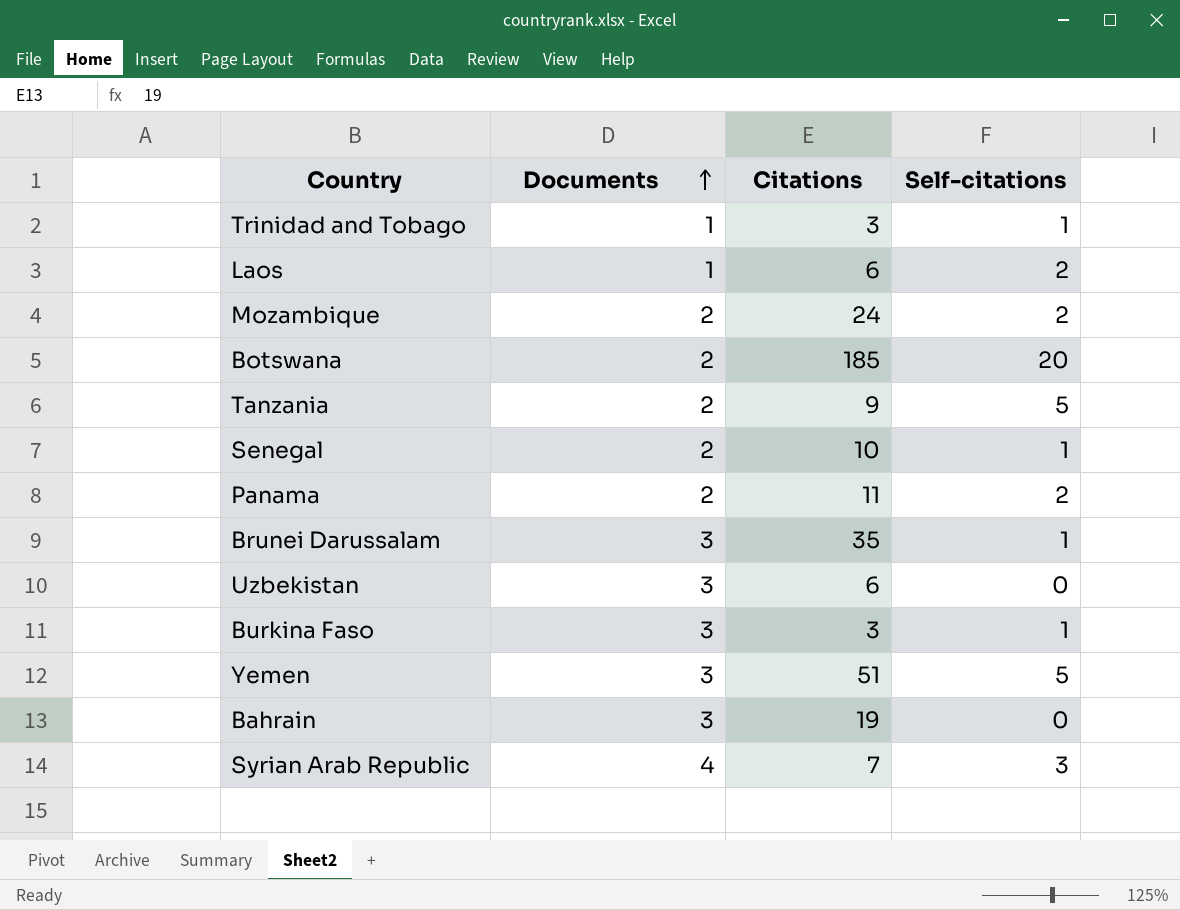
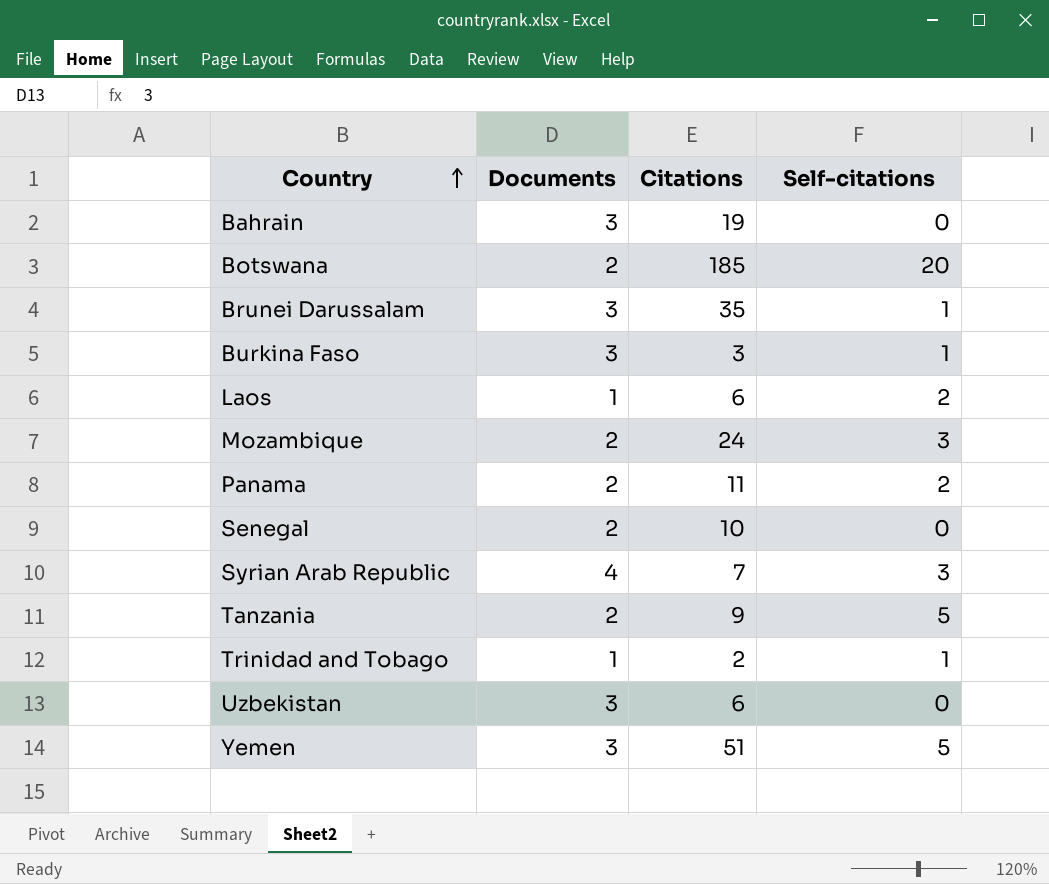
row order: Documents ascending -> Country ascending
Mozambique | Self-citations: 2 -> 3
Senegal | Self-citations: 1 -> 0
Trinidad and Tobago | Citations: 3 -> 2

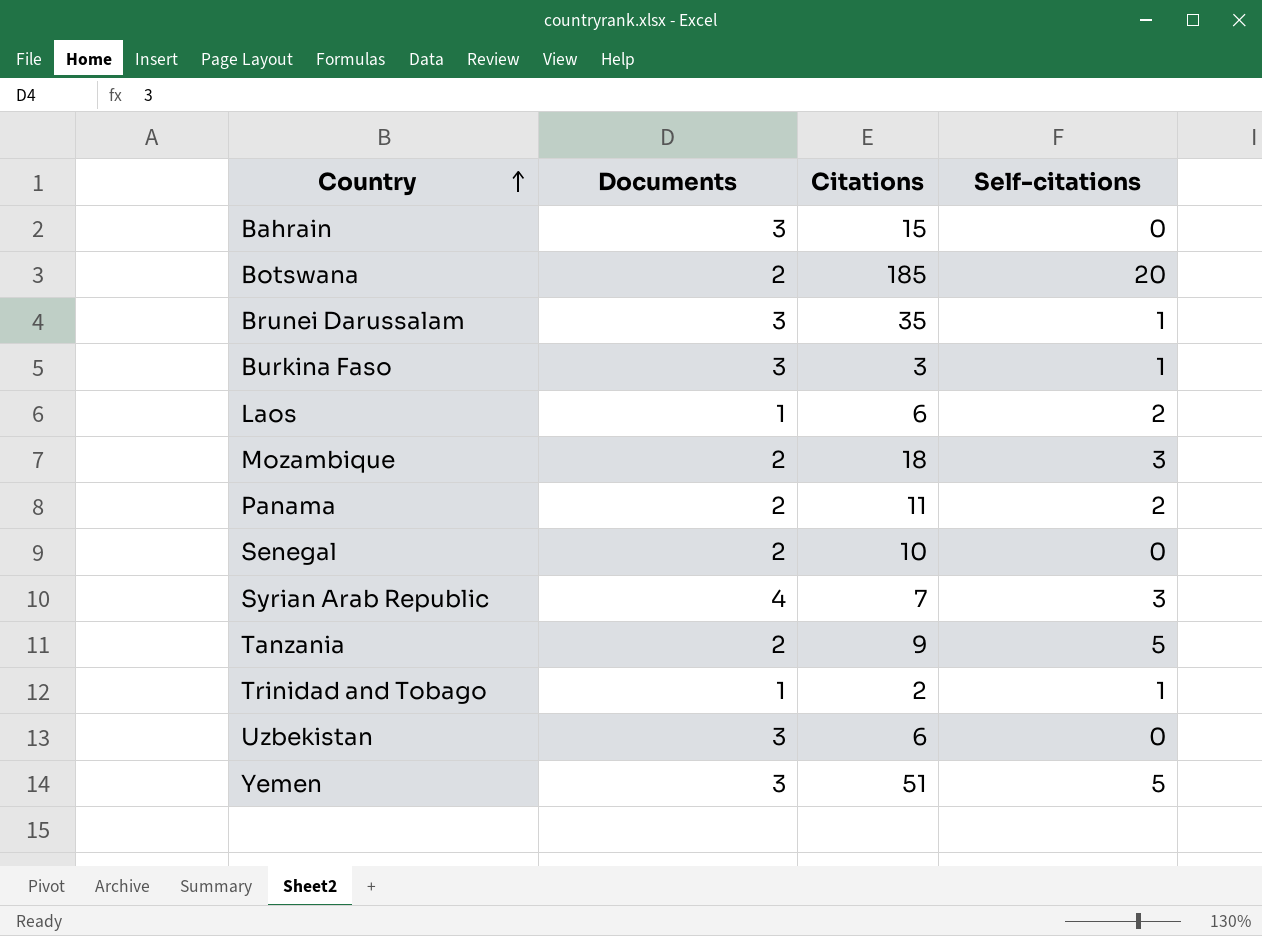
Bahrain | Citations: 19 -> 15
Mozambique | Citations: 24 -> 18

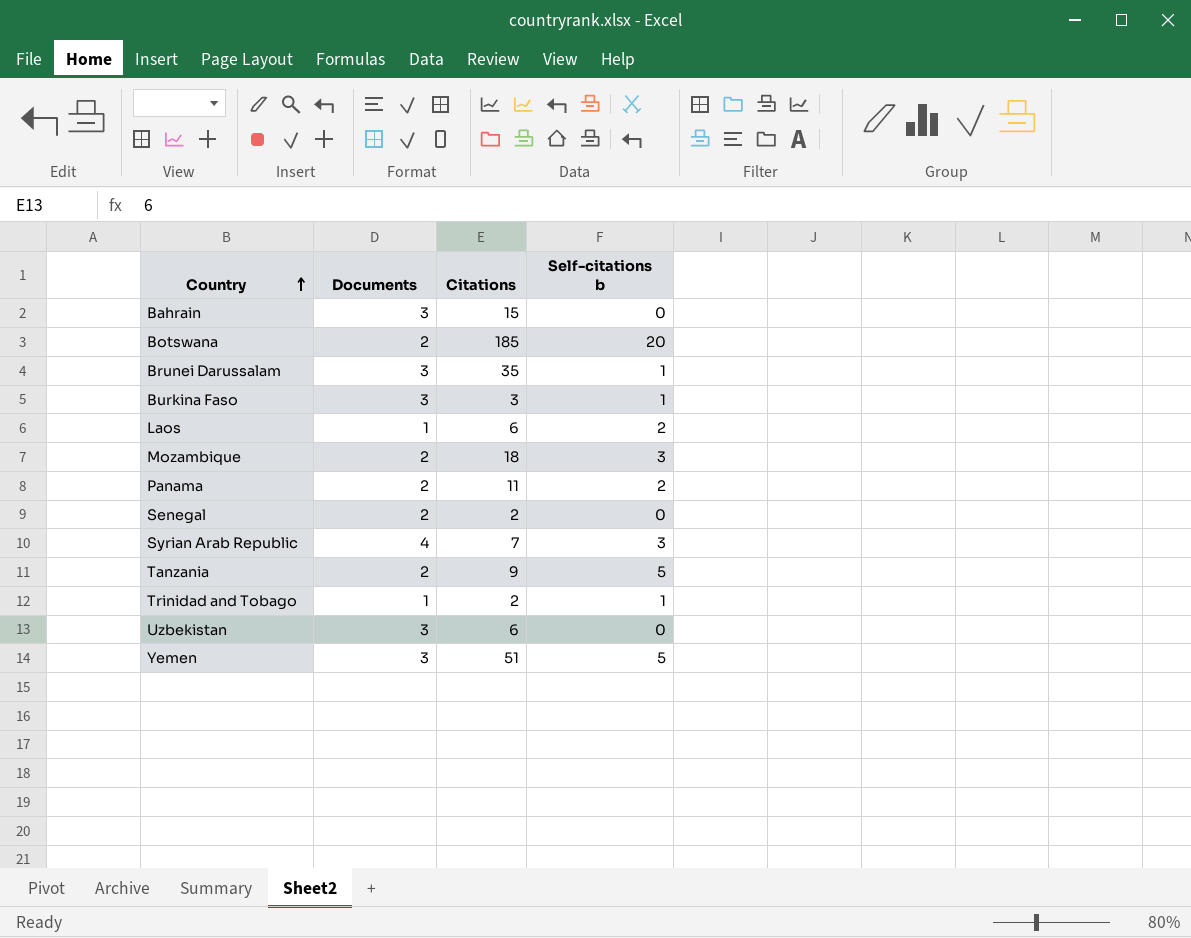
column name: Self-citations -> Self-citations b
Senegal | Citations: 10 -> 2

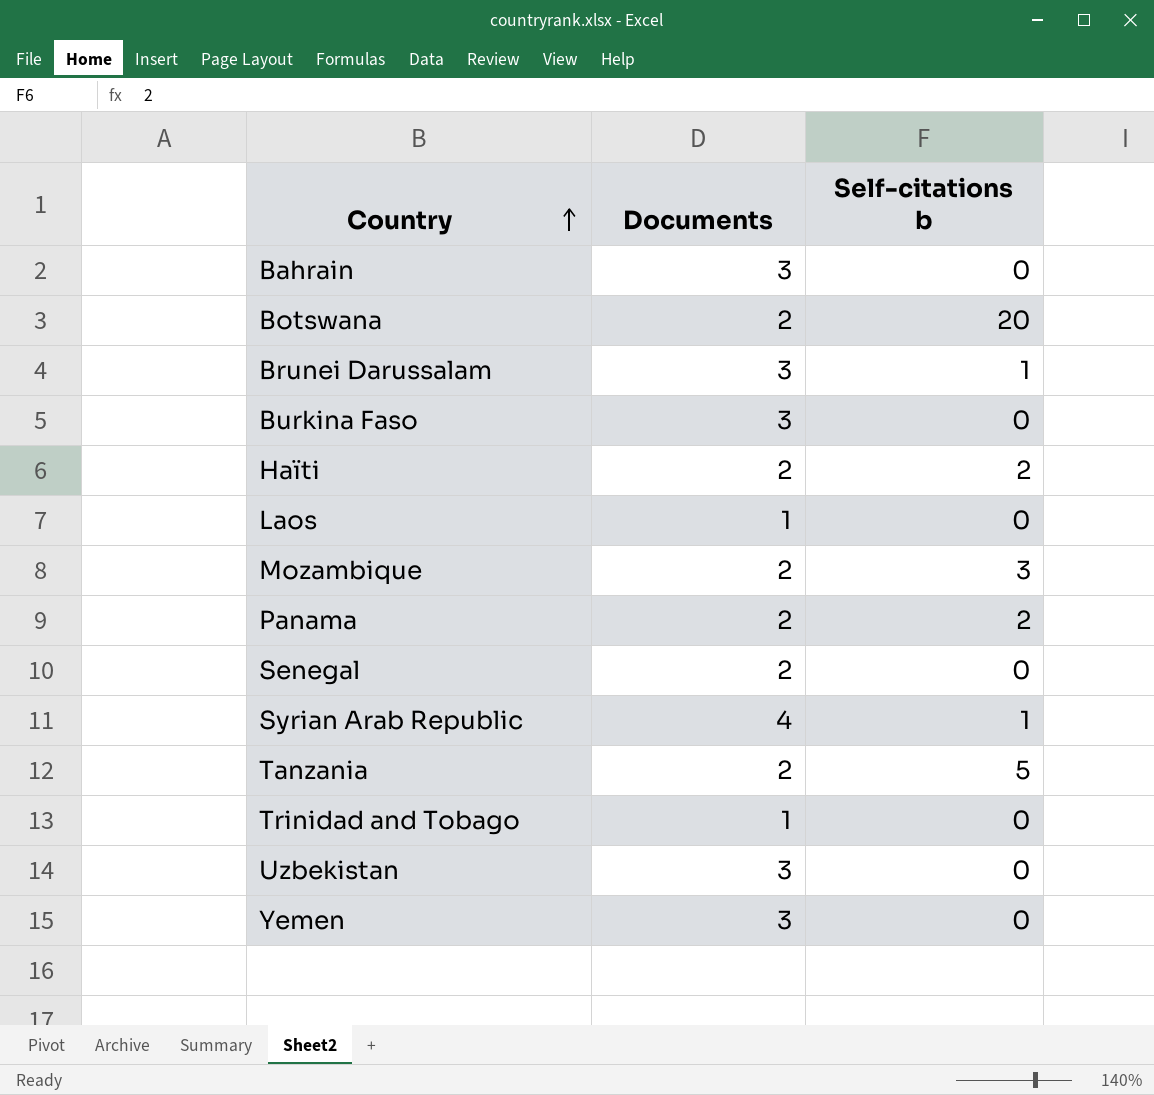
column Citations | position: 3 -> none
Burkina Faso | Self-citations b: 1 -> 0
row Haïti: none -> 2 | 2
Laos | Self-citations b: 2 -> 0
Syrian Arab Republic | Self-citations b: 3 -> 1
Trinidad and Tobago | Self-citations b: 1 -> 0
Yemen | Self-citations b: 5 -> 0

